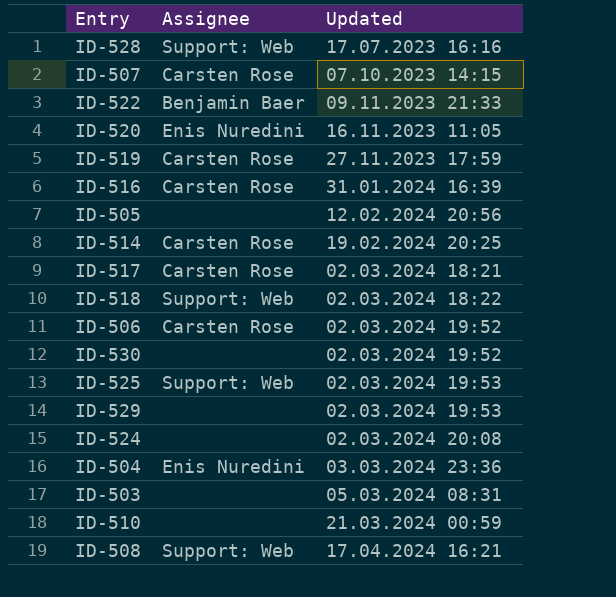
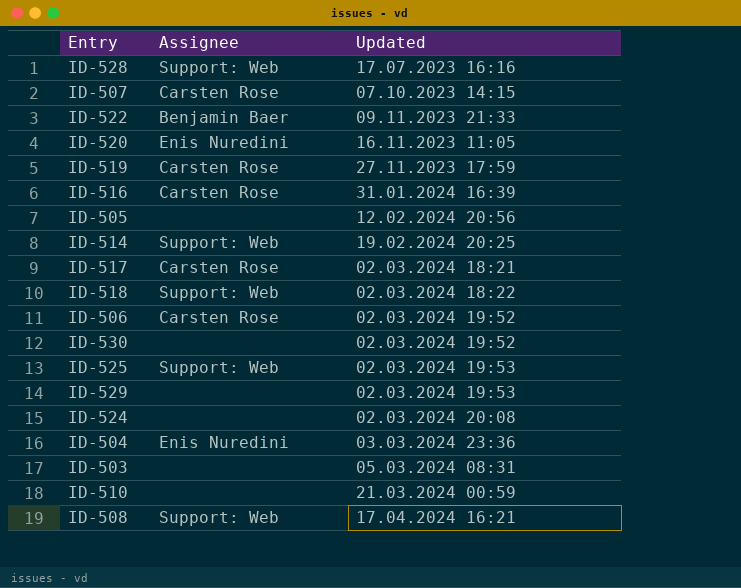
ID-514 | Assignee: Carsten Rose -> Support: Web

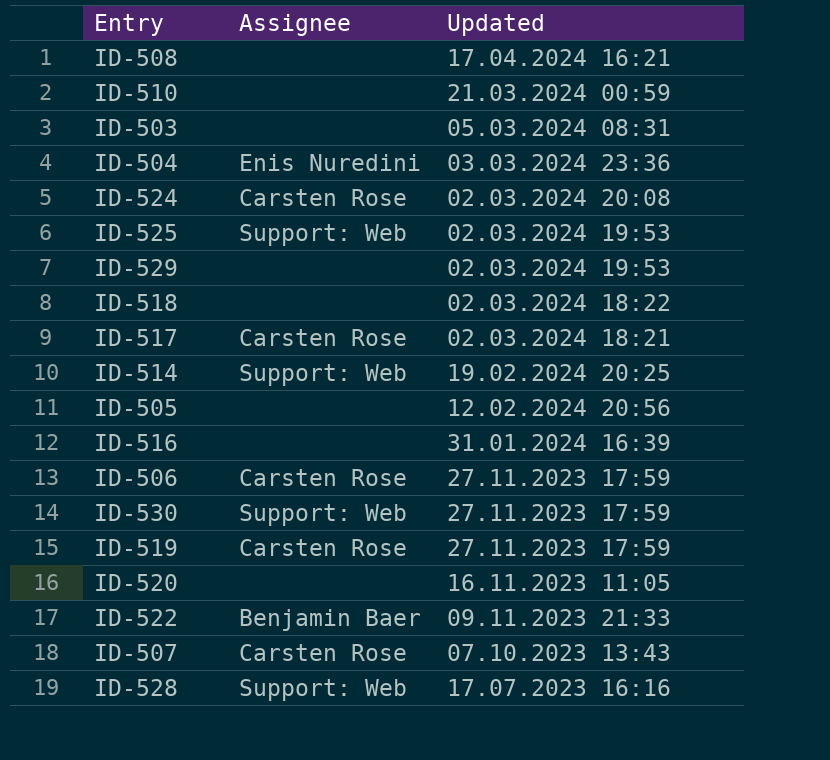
row order: Updated ascending -> Updated descending
ID-508 | Assignee: Support: Web -> none
ID-524 | Assignee: none -> Carsten Rose
ID-518 | Assignee: Support: Web -> none
ID-516 | Assignee: Carsten Rose -> none
ID-506 | Updated: 02.03.2024 19:52 -> 27.11.2023 17:59
ID-530 | Assignee: none -> Support: Web
ID-530 | Updated: 02.03.2024 19:52 -> 27.11.2023 17:59
ID-520 | Assignee: Enis Nuredini -> none
ID-507 | Updated: 07.10.2023 14:15 -> 07.10.2023 13:43

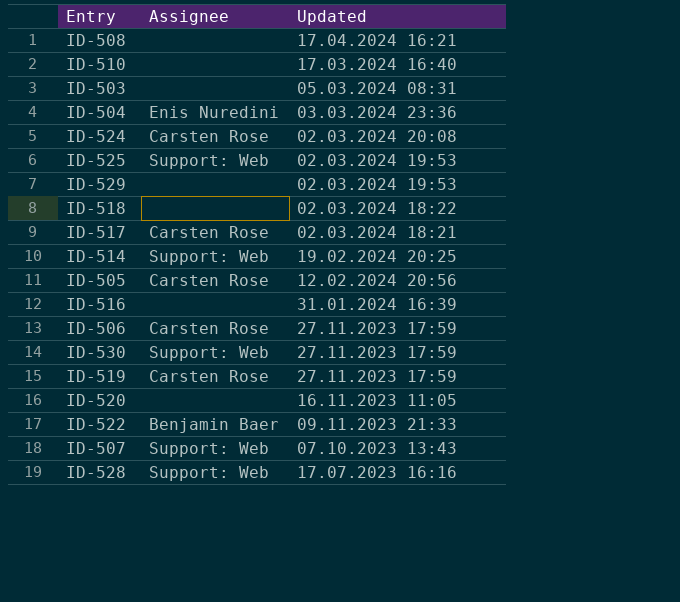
ID-510 | Updated: 21.03.2024 00:59 -> 17.03.2024 16:40
ID-505 | Assignee: none -> Carsten Rose
ID-507 | Assignee: Carsten Rose -> Support: Web

